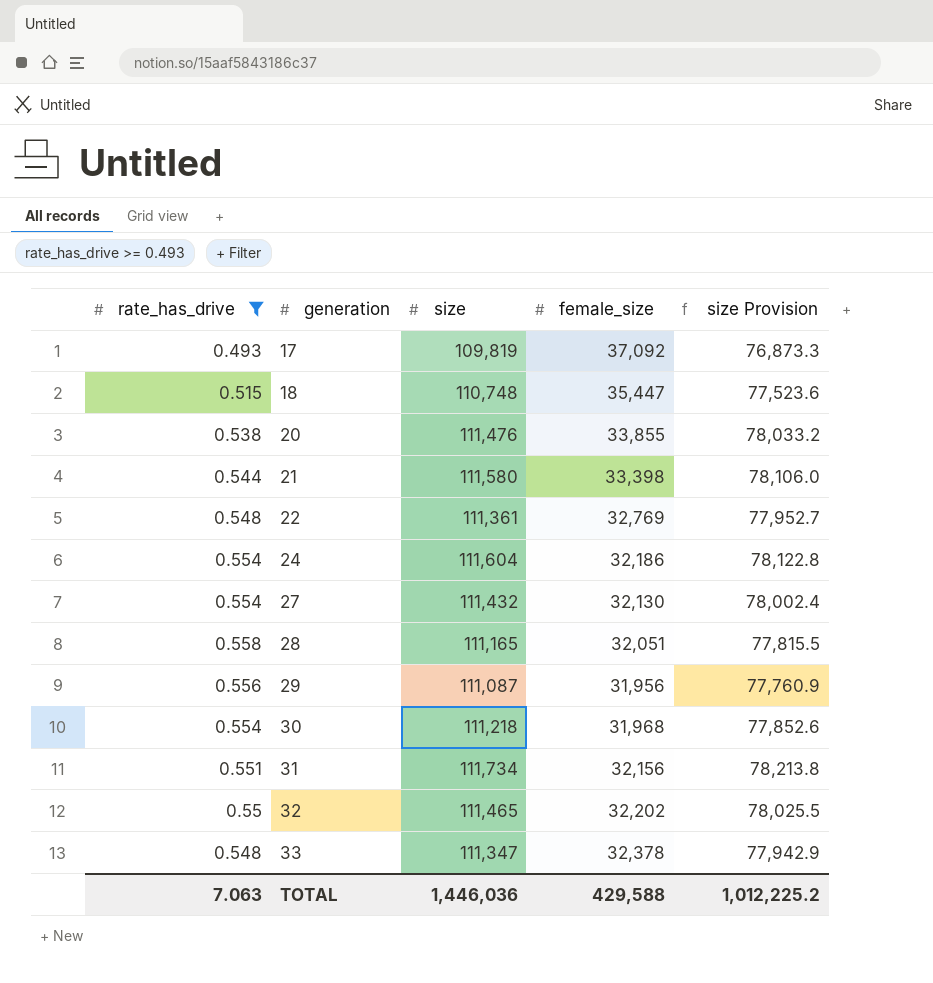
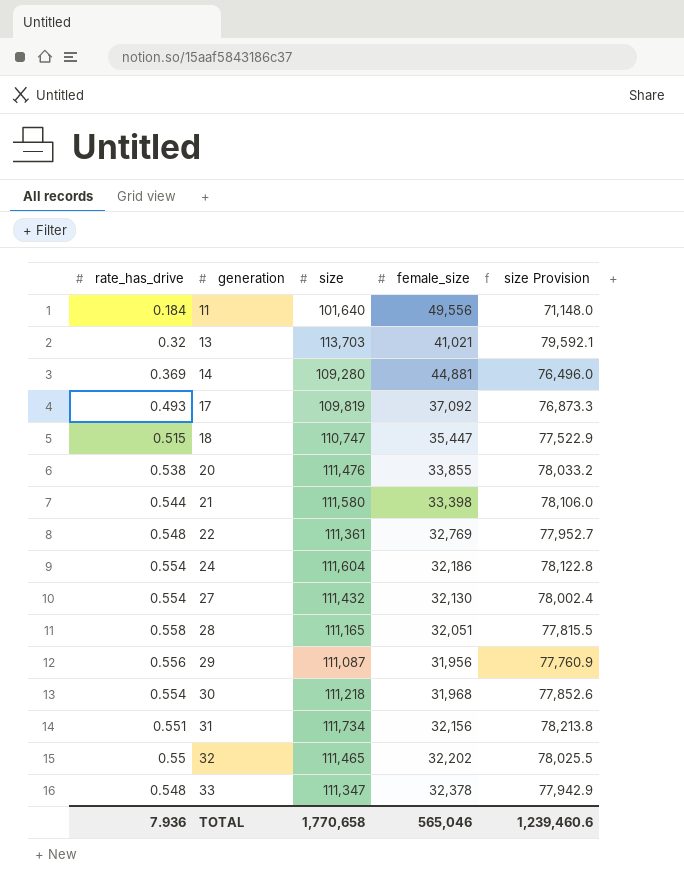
filter: rate_has_drive >= 0.493 -> none
18 | size: 110,748 -> 110,747
18 | size Provision: 77,523.6 -> 77,522.9
TOTAL | rate_has_drive: 7.063 -> 7.936
TOTAL | size: 1,446,036 -> 1,770,658
TOTAL | female_size: 429,588 -> 565,046
TOTAL | size Provision: 1,012,225.2 -> 1,239,460.6

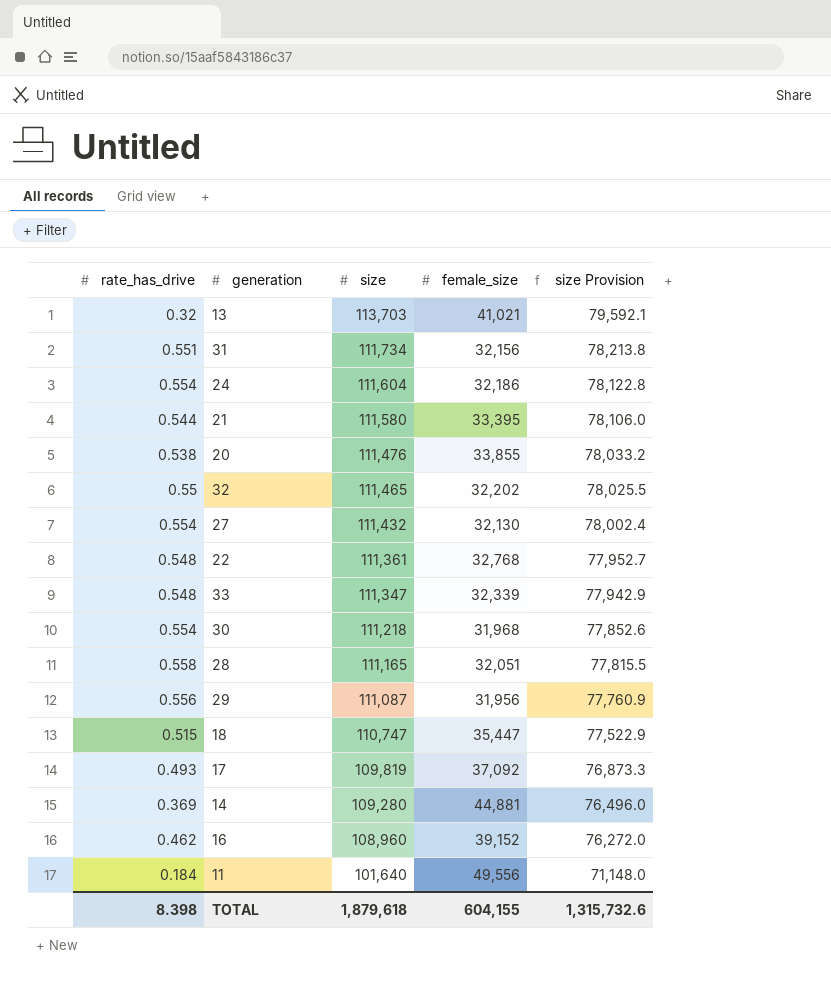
row order: generation ascending -> size descending
21 | female_size: 33,398 -> 33,395
22 | female_size: 32,769 -> 32,768
33 | female_size: 32,378 -> 32,339
row 16: none -> 0.462 | 108,960 | 39,152 | 76,272.0
TOTAL | rate_has_drive: 7.936 -> 8.398
TOTAL | size: 1,770,658 -> 1,879,618
TOTAL | female_size: 565,046 -> 604,155
TOTAL | size Provision: 1,239,460.6 -> 1,315,732.6

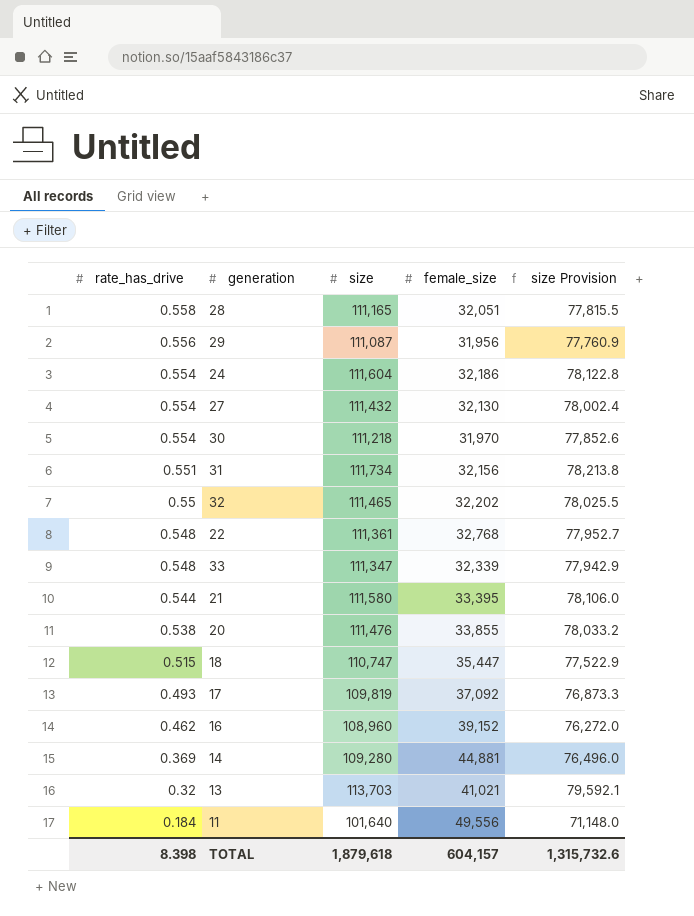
row order: size descending -> rate_has_drive descending
30 | female_size: 31,968 -> 31,970
TOTAL | female_size: 604,155 -> 604,157

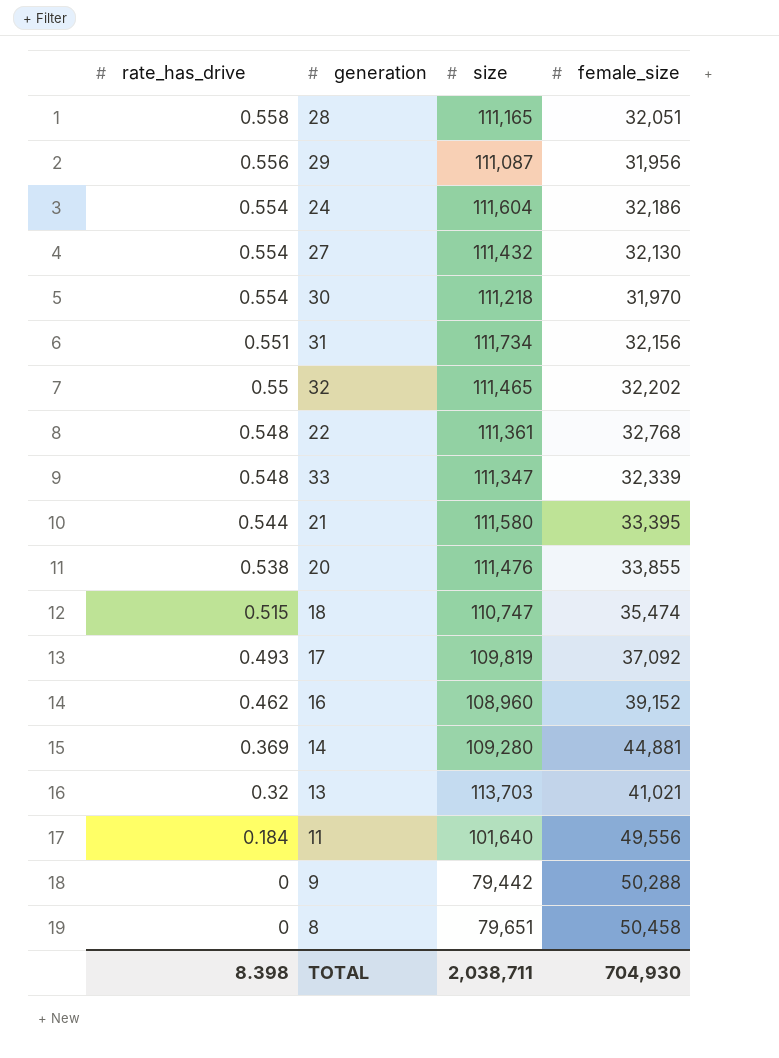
column size Provision | formula: [size] * 0.7 -> none
18 | female_size: 35,447 -> 35,474
row 9: none -> 0 | 79,442 | 50,288
row 8: none -> 0 | 79,651 | 50,458
TOTAL | size: 1,879,618 -> 2,038,711
TOTAL | female_size: 604,157 -> 704,930

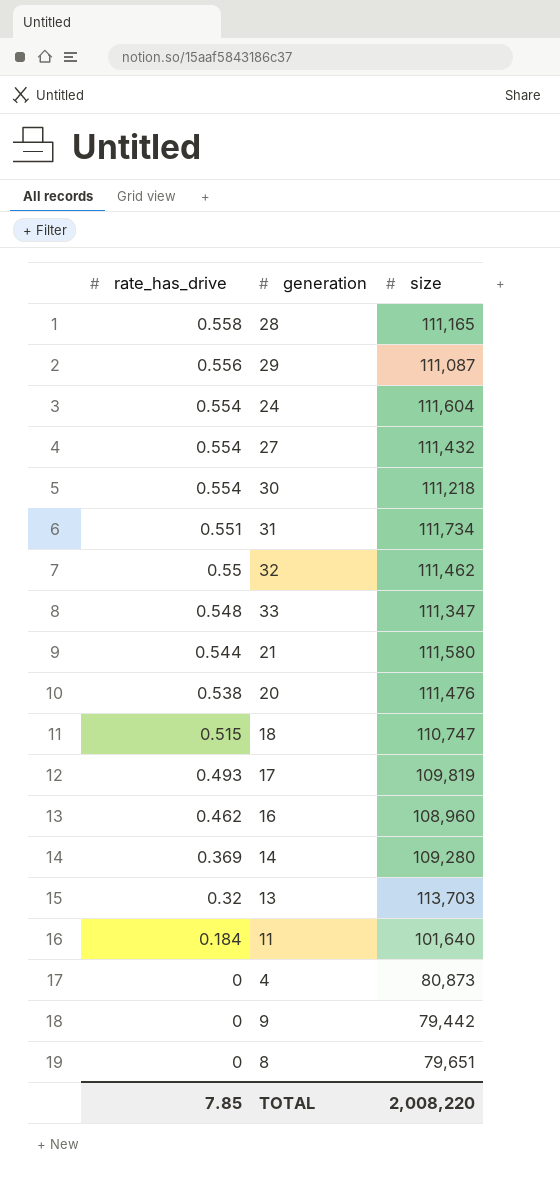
column female_size | position: 4 -> none
row 22: 0.548 | 111,361 | 32,768 -> none
32 | size: 111,465 -> 111,462
row 4: none -> 0 | 80,873
TOTAL | rate_has_drive: 8.398 -> 7.85
TOTAL | size: 2,038,711 -> 2,008,220

